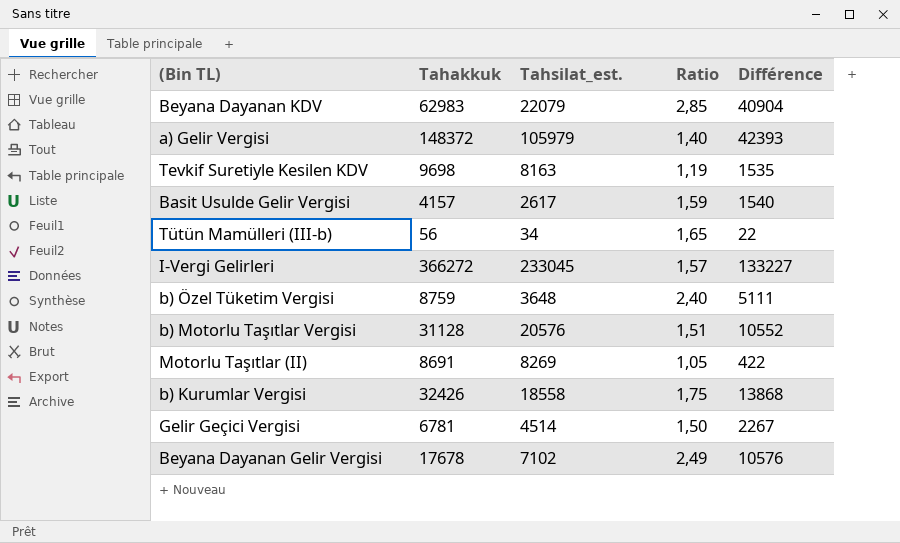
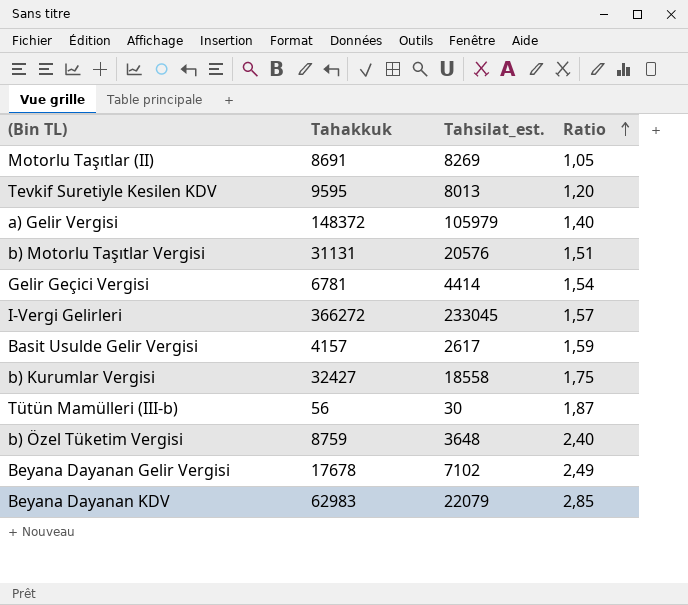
row order: none -> Ratio ascending
column Différence | formula: [Tahakkuk] - [Tahsilat_est.] -> none
Tevkif Suretiyle Kesilen KDV | Tahakkuk: 9698 -> 9595
Tevkif Suretiyle Kesilen KDV | Tahsilat_est.: 8163 -> 8013
Tevkif Suretiyle Kesilen KDV | Ratio: 1,19 -> 1,20
b) Motorlu Taşıtlar Vergisi | Tahakkuk: 31128 -> 31131
Gelir Geçici Vergisi | Tahsilat_est.: 4514 -> 4414
Gelir Geçici Vergisi | Ratio: 1,50 -> 1,54
b) Kurumlar Vergisi | Tahakkuk: 32426 -> 32427
Tütün Mamülleri (III-b) | Tahsilat_est.: 34 -> 30
Tütün Mamülleri (III-b) | Ratio: 1,65 -> 1,87

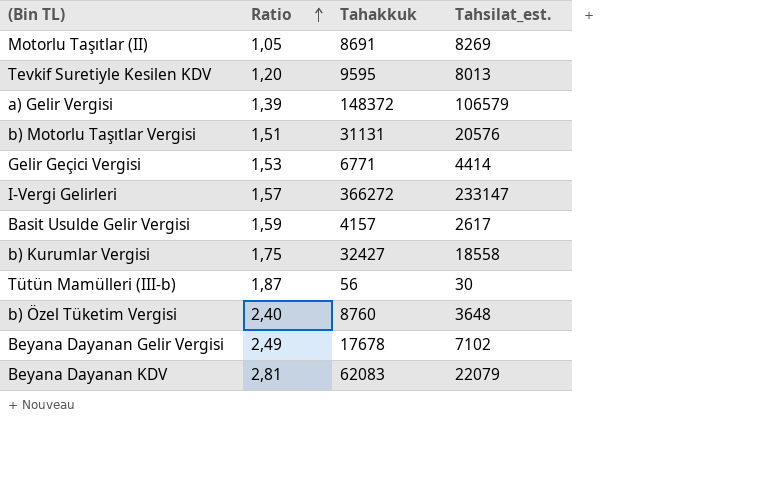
column Ratio | position: 4 -> 2
a) Gelir Vergisi | Ratio: 1,40 -> 1,39
a) Gelir Vergisi | Tahsilat_est.: 105979 -> 106579
Gelir Geçici Vergisi | Ratio: 1,54 -> 1,53
Gelir Geçici Vergisi | Tahakkuk: 6781 -> 6771
I-Vergi Gelirleri | Tahsilat_est.: 233045 -> 233147
b) Özel Tüketim Vergisi | Tahakkuk: 8759 -> 8760
Beyana Dayanan KDV | Ratio: 2,85 -> 2,81
Beyana Dayanan KDV | Tahakkuk: 62983 -> 62083

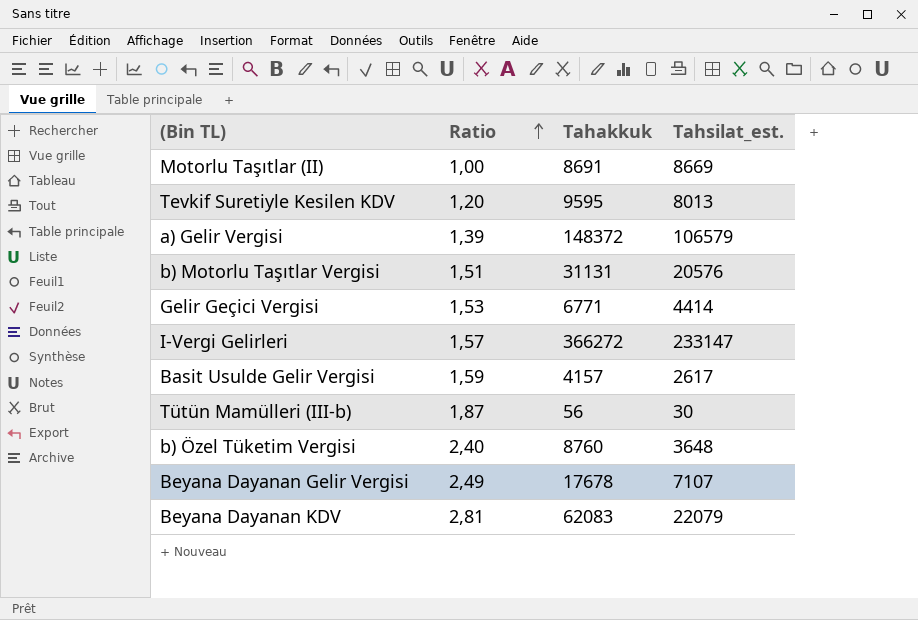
row b) Kurumlar Vergisi: 1,75 | 32427 | 18558 -> none
Motorlu Taşıtlar (II) | Ratio: 1,05 -> 1,00
Motorlu Taşıtlar (II) | Tahsilat_est.: 8269 -> 8669
Beyana Dayanan Gelir Vergisi | Tahsilat_est.: 7102 -> 7107

